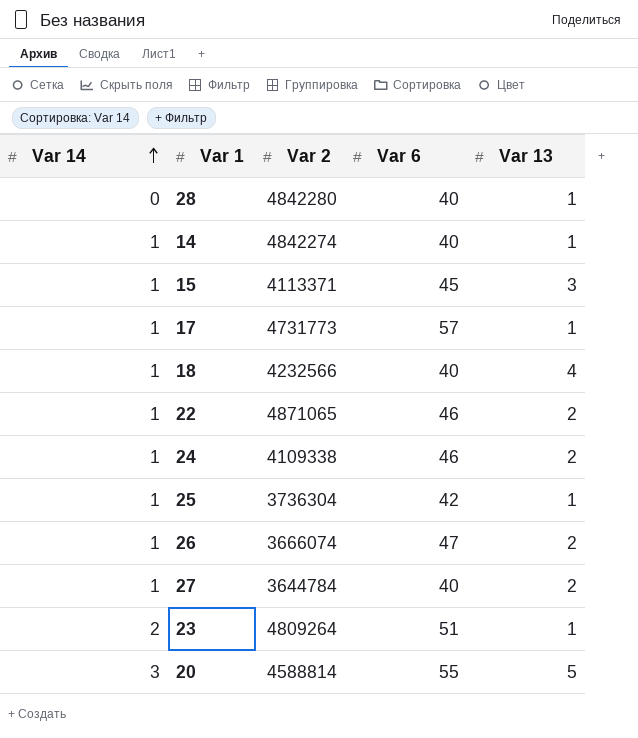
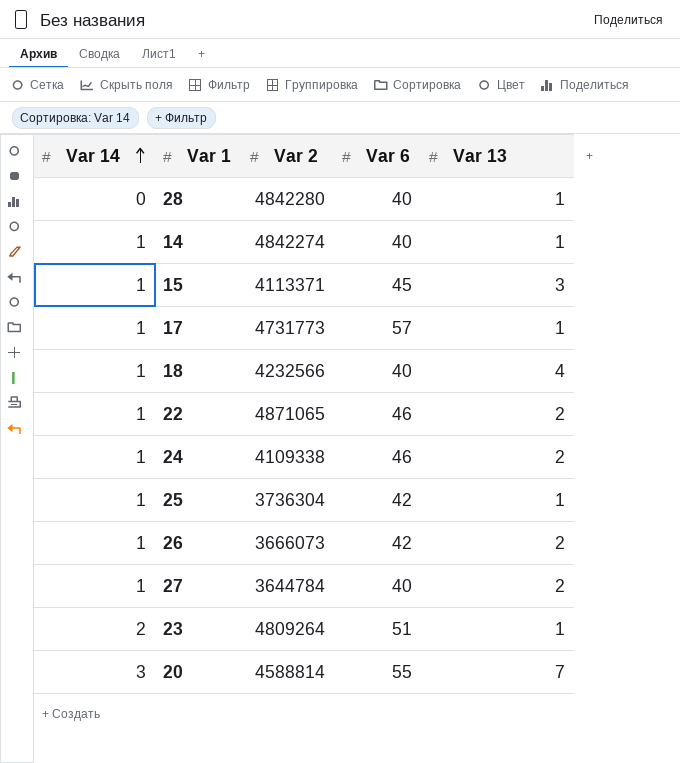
26 | Var 2: 3666074 -> 3666073
26 | Var 6: 47 -> 42
20 | Var 13: 5 -> 7

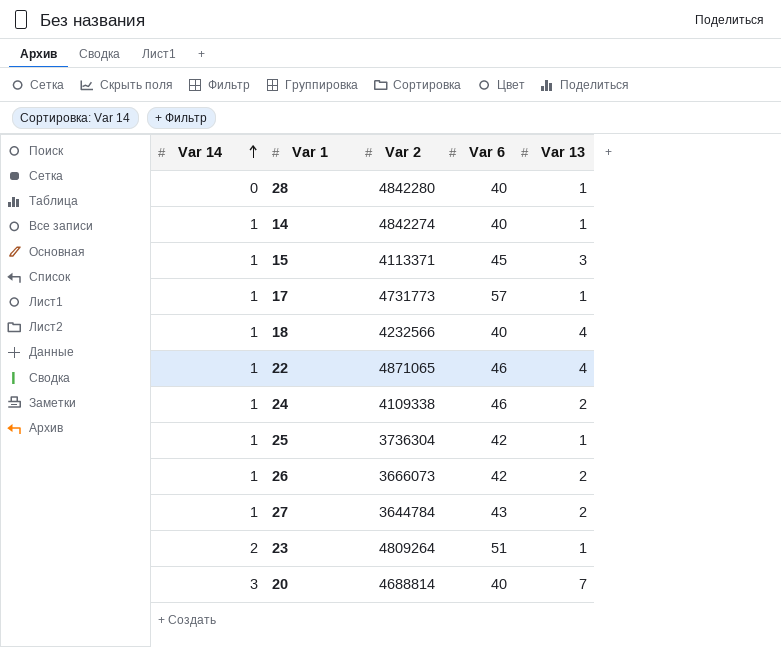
22 | Var 13: 2 -> 4
27 | Var 6: 40 -> 43
20 | Var 2: 4588814 -> 4688814
20 | Var 6: 55 -> 40

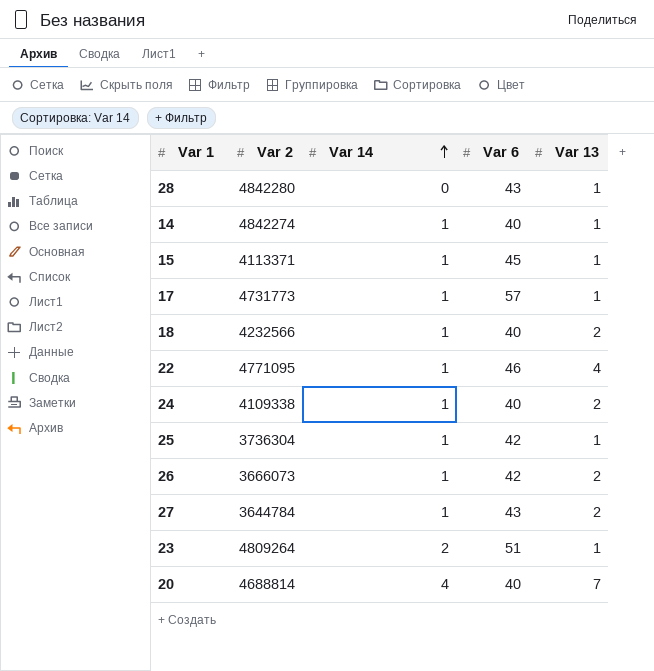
column Var 14 | position: 1 -> 3
28 | Var 6: 40 -> 43
15 | Var 13: 3 -> 1
18 | Var 13: 4 -> 2
22 | Var 2: 4871065 -> 4771095
24 | Var 6: 46 -> 40
20 | Var 14: 3 -> 4

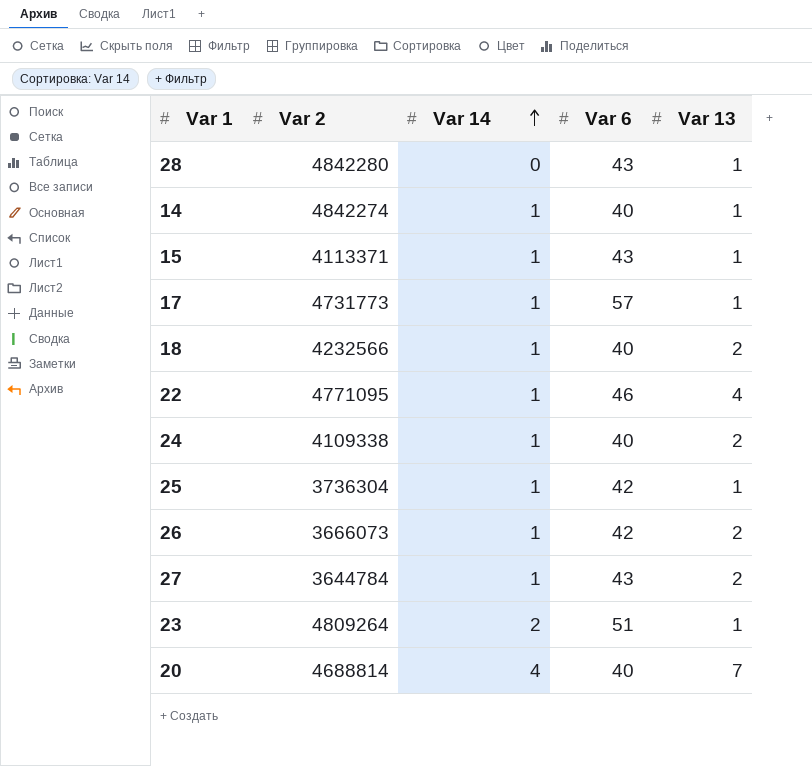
15 | Var 6: 45 -> 43

